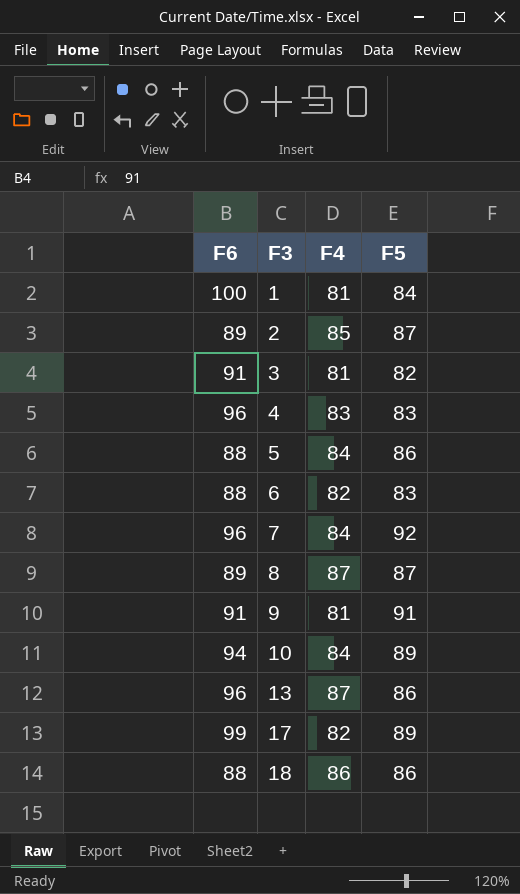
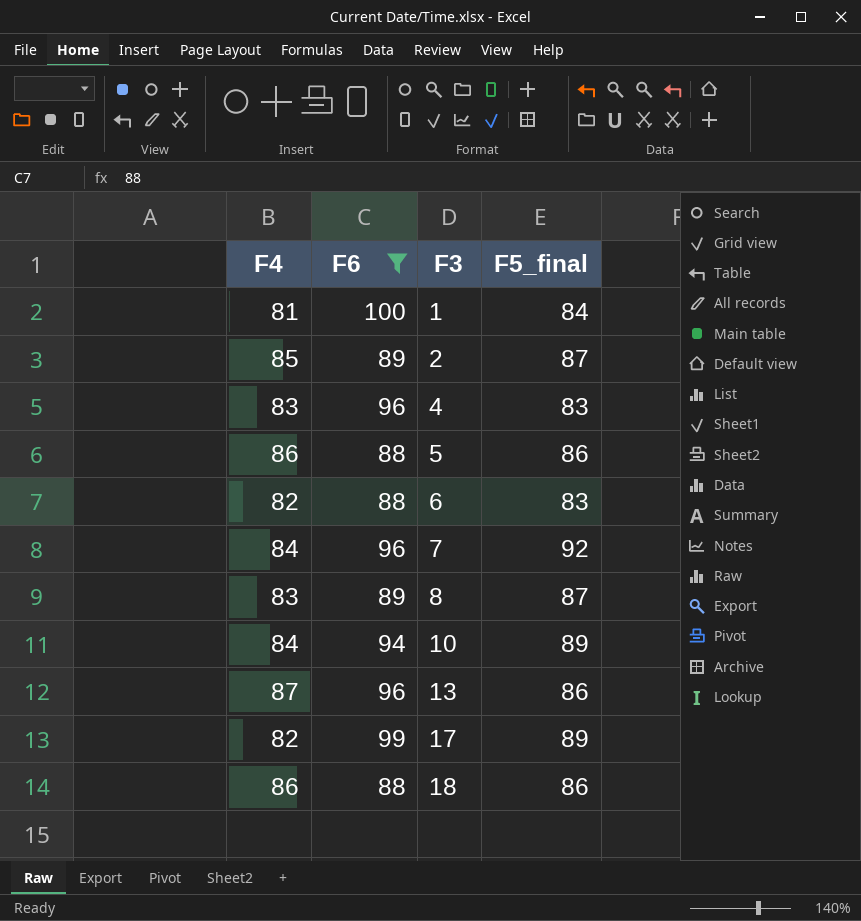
filter: none -> F6 != 91
column F4 | position: 3 -> 1
column name: F5 -> F5_final
5 | F4: 84 -> 86
8 | F4: 87 -> 83

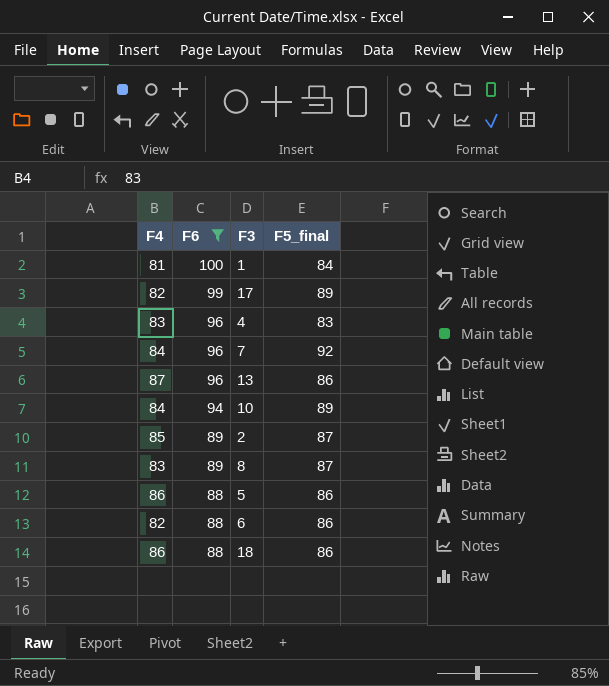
row order: F3 ascending -> F6 descending
6 | F5_final: 83 -> 86

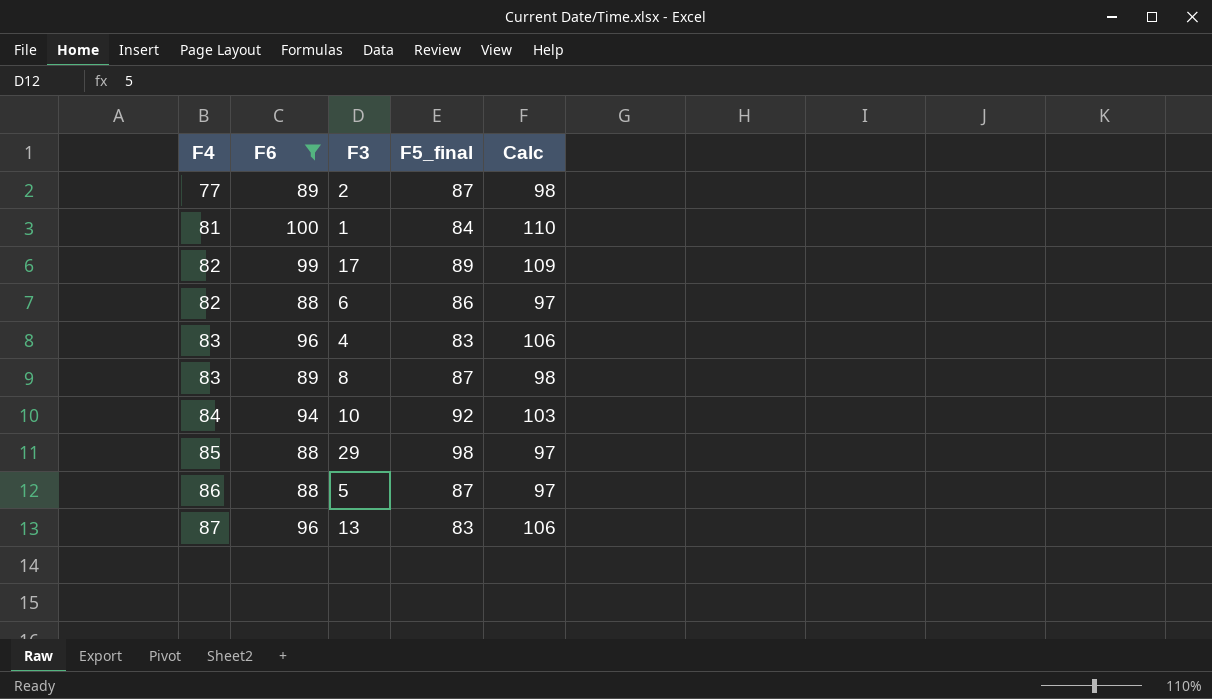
row order: F6 descending -> F4 ascending
column Calc | formula: none -> [F6] * 1.1
row 7: 84 | 96 | 92 -> none
row 18: 86 | 88 | 86 -> none
2 | F4: 85 -> 77
10 | F5_final: 89 -> 92
row 29: none -> 85 | 88 | 98 | 97
5 | F5_final: 86 -> 87
13 | F5_final: 86 -> 83

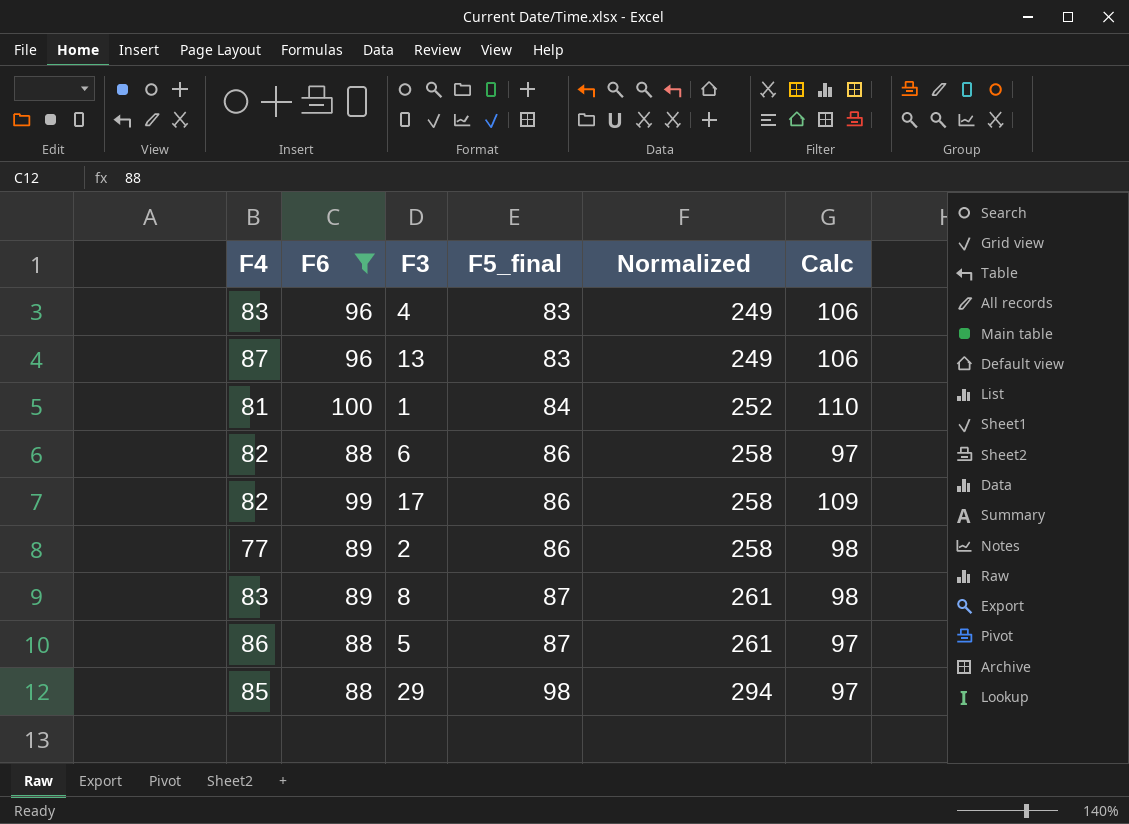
row order: F4 ascending -> F5_final ascending
column Normalized | formula: none -> [F5_final] * 3
row 10: 84 | 94 | 92 | 103 -> none
17 | F5_final: 89 -> 86
2 | F5_final: 87 -> 86

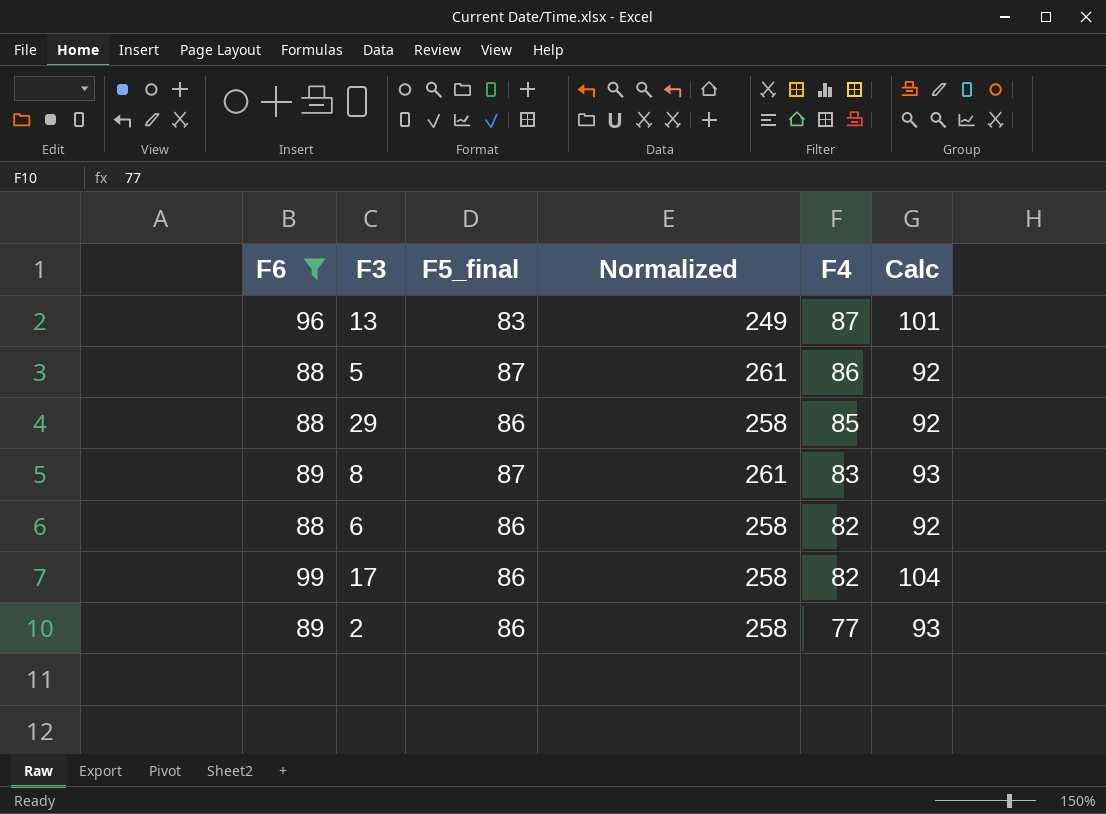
row order: F5_final ascending -> F4 descending
column F4 | position: 1 -> 5
column Calc | formula: [F6] * 1.1 -> [F6] * 1.05
row 4: 83 | 96 | 83 | 249 | 106 -> none
row 1: 81 | 100 | 84 | 252 | 110 -> none
29 | F5_final: 98 -> 86
29 | Normalized: 294 -> 258

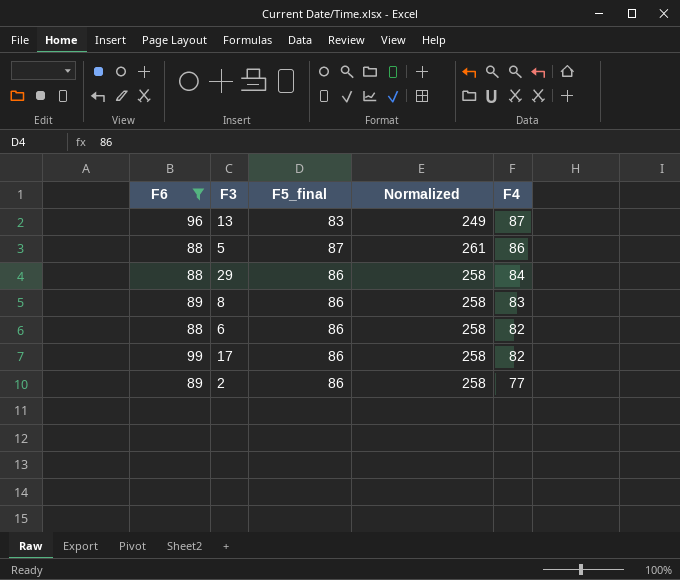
column Calc | formula: [F6] * 1.05 -> none
29 | F4: 85 -> 84
8 | F5_final: 87 -> 86
8 | Normalized: 261 -> 258

